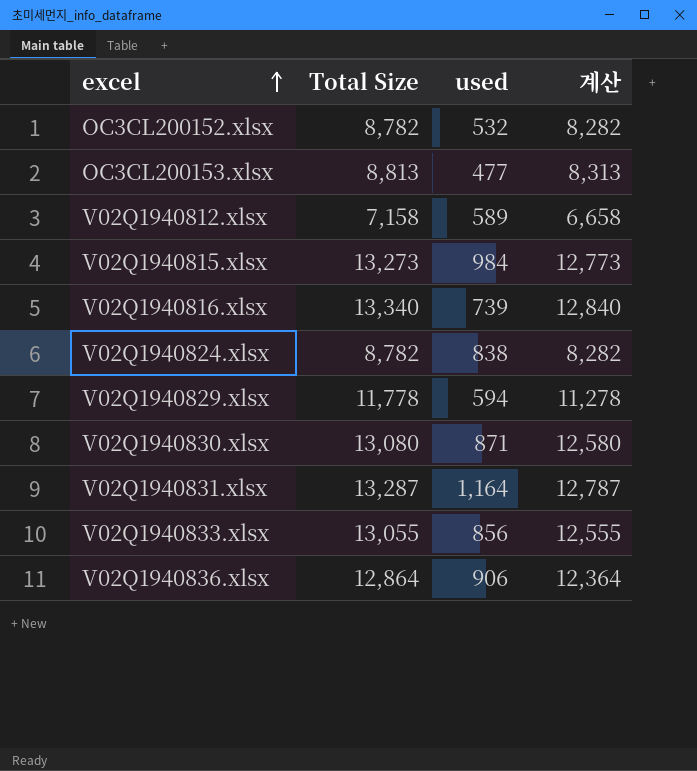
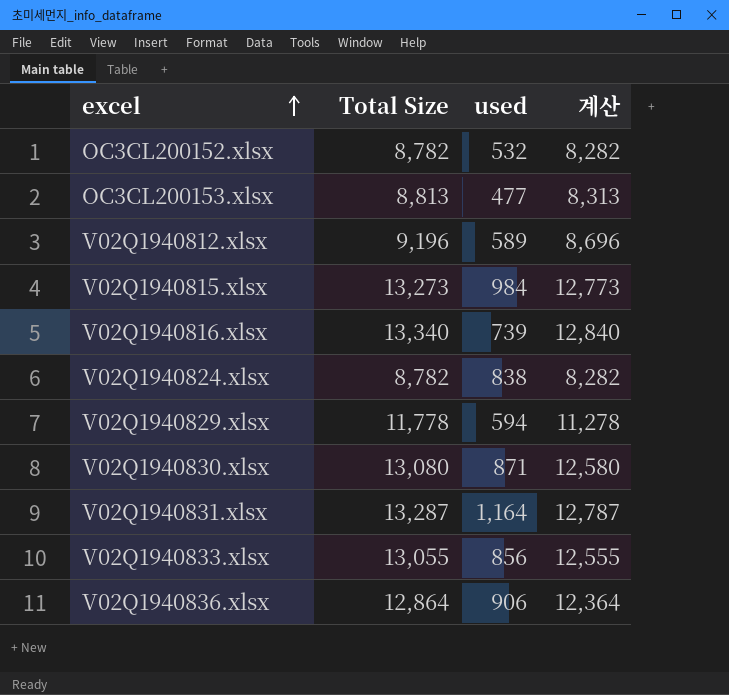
V02Q1940812.xlsx | Total Size: 7,158 -> 9,196
V02Q1940812.xlsx | 계산: 6,658 -> 8,696

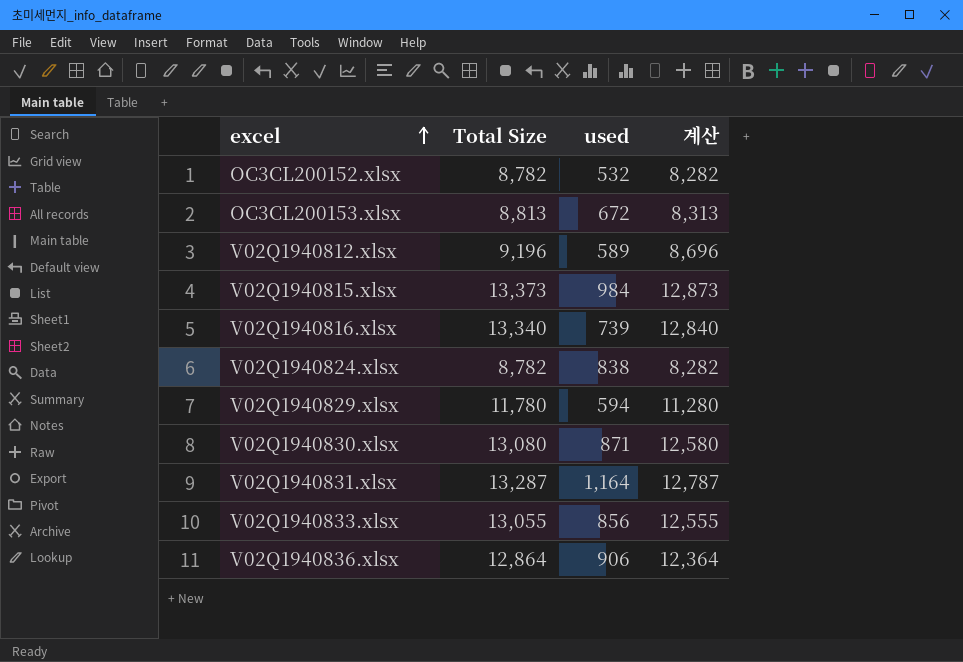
OC3CL200153.xlsx | used: 477 -> 672
V02Q1940815.xlsx | Total Size: 13,273 -> 13,373
V02Q1940815.xlsx | 계산: 12,773 -> 12,873
V02Q1940829.xlsx | Total Size: 11,778 -> 11,780
V02Q1940829.xlsx | 계산: 11,278 -> 11,280

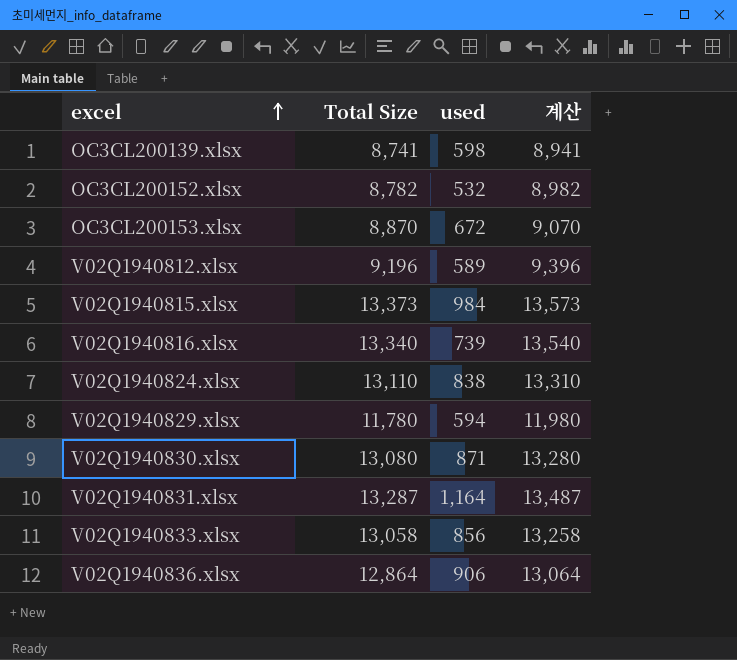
column 계산 | formula: [Total Size] - 500 -> [Total Size] + 200
row OC3CL200139.xlsx: none -> 8,741 | 598 | 8,941
OC3CL200153.xlsx | Total Size: 8,813 -> 8,870
V02Q1940824.xlsx | Total Size: 8,782 -> 13,110
V02Q1940833.xlsx | Total Size: 13,055 -> 13,058

